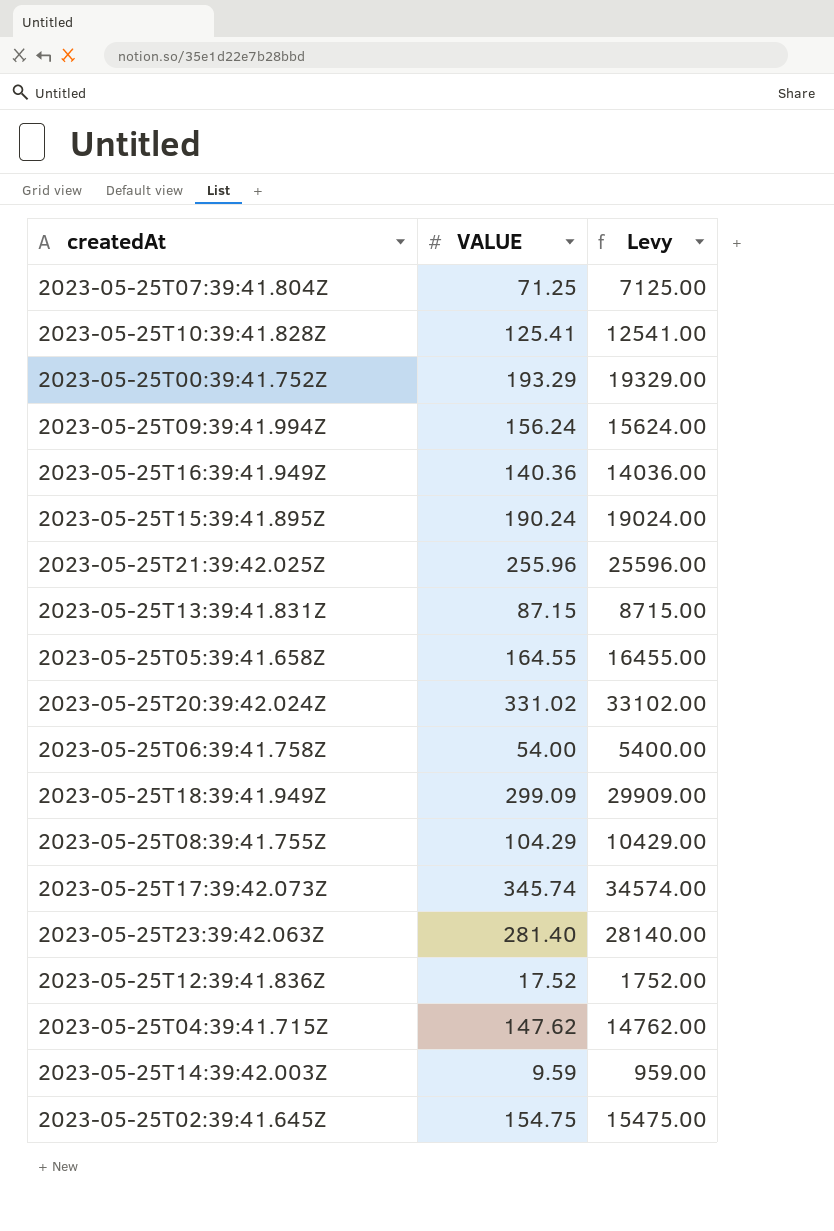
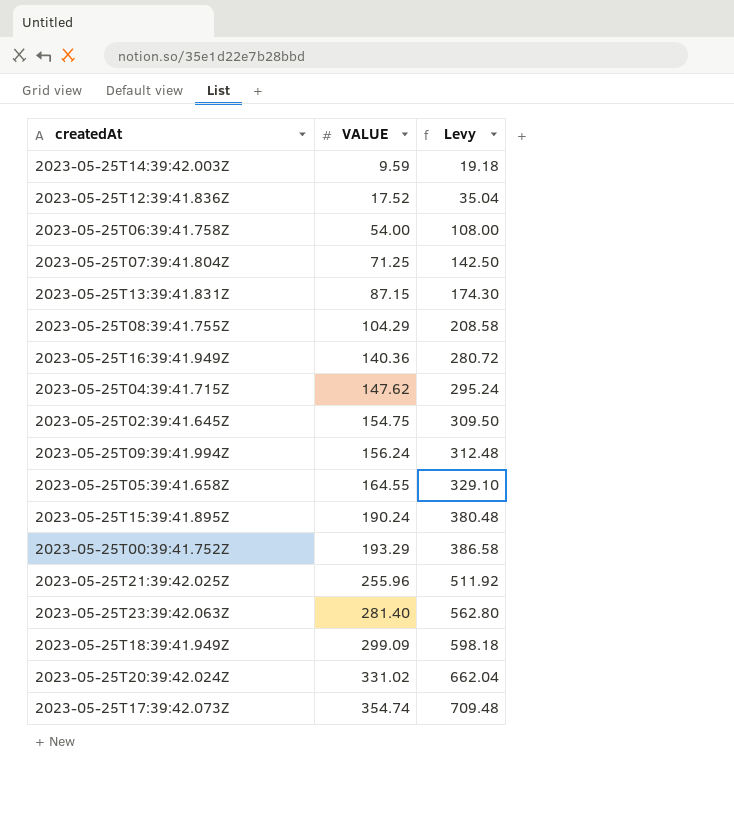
row order: none -> VALUE ascending
column Levy | formula: [VALUE] * 100 -> [VALUE] * 2
row 2023-05-25T10:39:41.828Z: 125.41 | 12541.00 -> none
2023-05-25T17:39:42.073Z | VALUE: 345.74 -> 354.74

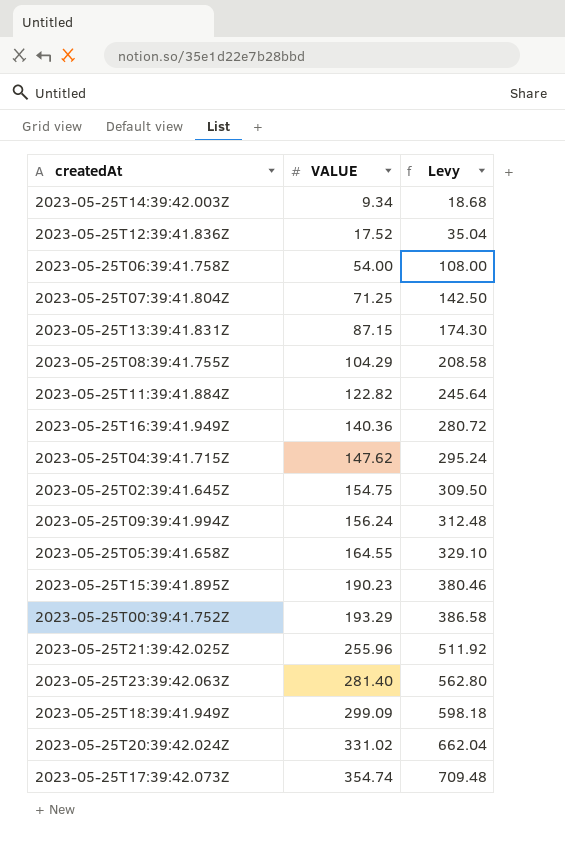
2023-05-25T14:39:42.003Z | VALUE: 9.59 -> 9.34
2023-05-25T14:39:42.003Z | Levy: 19.18 -> 18.68
row 2023-05-25T11:39:41.884Z: none -> 122.82 | 245.64
2023-05-25T15:39:41.895Z | VALUE: 190.24 -> 190.23
2023-05-25T15:39:41.895Z | Levy: 380.48 -> 380.46

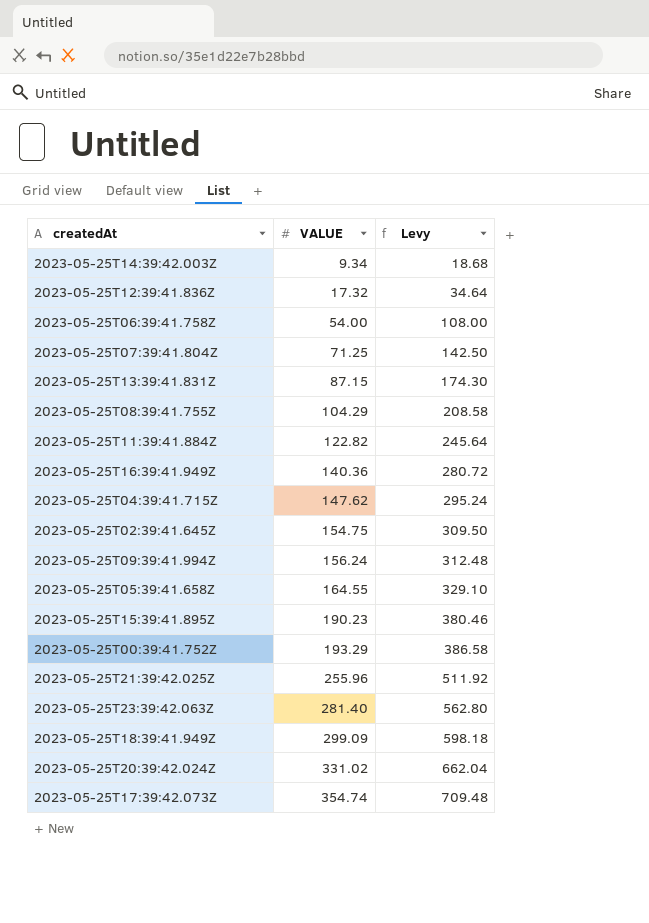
2023-05-25T12:39:41.836Z | VALUE: 17.52 -> 17.32
2023-05-25T12:39:41.836Z | Levy: 35.04 -> 34.64

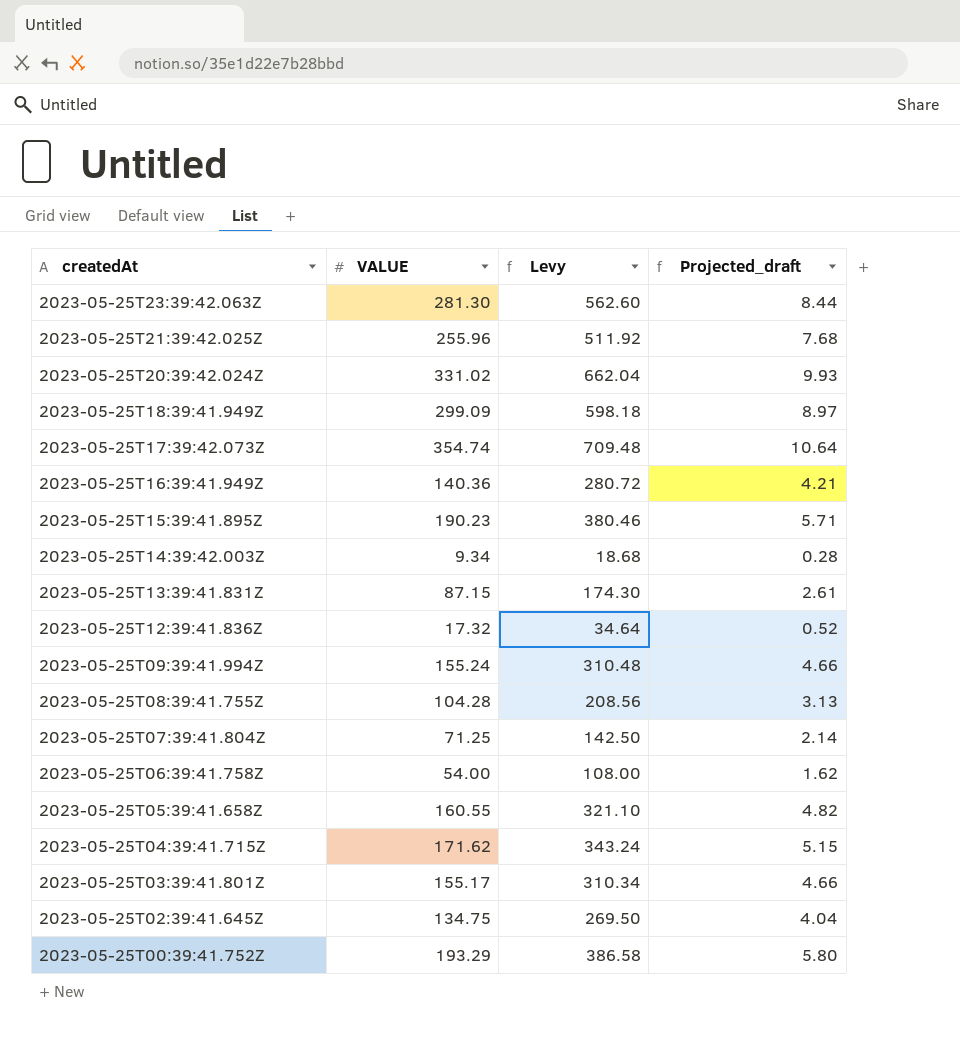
row order: VALUE ascending -> createdAt descending
column Projected_draft | formula: none -> [VALUE] * 0.03
row 2023-05-25T11:39:41.884Z: 122.82 | 245.64 -> none
2023-05-25T23:39:42.063Z | VALUE: 281.40 -> 281.30
2023-05-25T23:39:42.063Z | Levy: 562.80 -> 562.60
2023-05-25T09:39:41.994Z | VALUE: 156.24 -> 155.24
2023-05-25T09:39:41.994Z | Levy: 312.48 -> 310.48
2023-05-25T08:39:41.755Z | VALUE: 104.29 -> 104.28
2023-05-25T08:39:41.755Z | Levy: 208.58 -> 208.56
2023-05-25T05:39:41.658Z | VALUE: 164.55 -> 160.55
2023-05-25T05:39:41.658Z | Levy: 329.10 -> 321.10
2023-05-25T04:39:41.715Z | VALUE: 147.62 -> 171.62
2023-05-25T04:39:41.715Z | Levy: 295.24 -> 343.24
row 2023-05-25T03:39:41.801Z: none -> 155.17 | 310.34 | 4.66
2023-05-25T02:39:41.645Z | VALUE: 154.75 -> 134.75
2023-05-25T02:39:41.645Z | Levy: 309.50 -> 269.50

